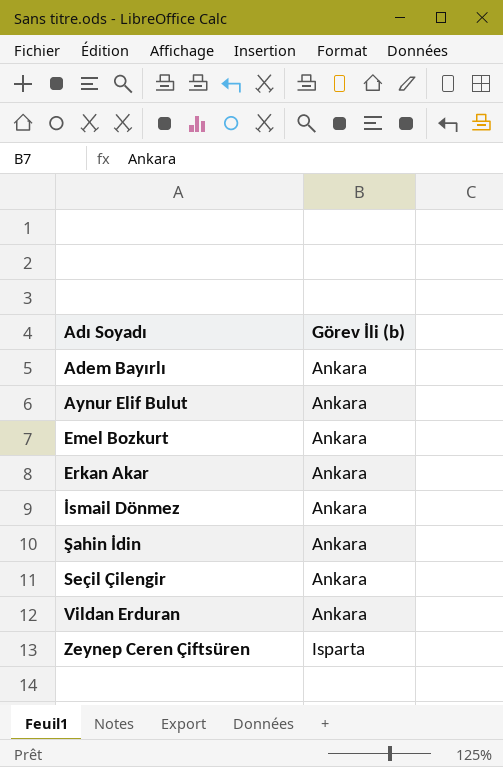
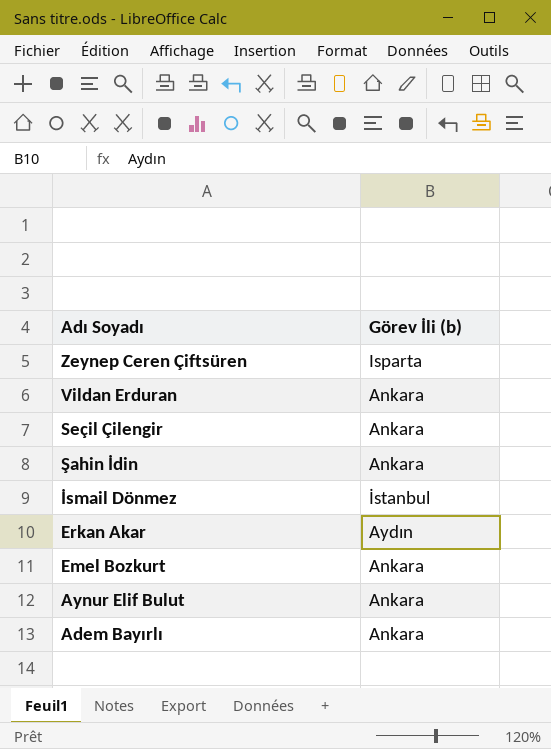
row order: Adı Soyadı ascending -> Adı Soyadı descending
İsmail Dönmez | Görev İli (b): Ankara -> İstanbul
Erkan Akar | Görev İli (b): Ankara -> Aydın

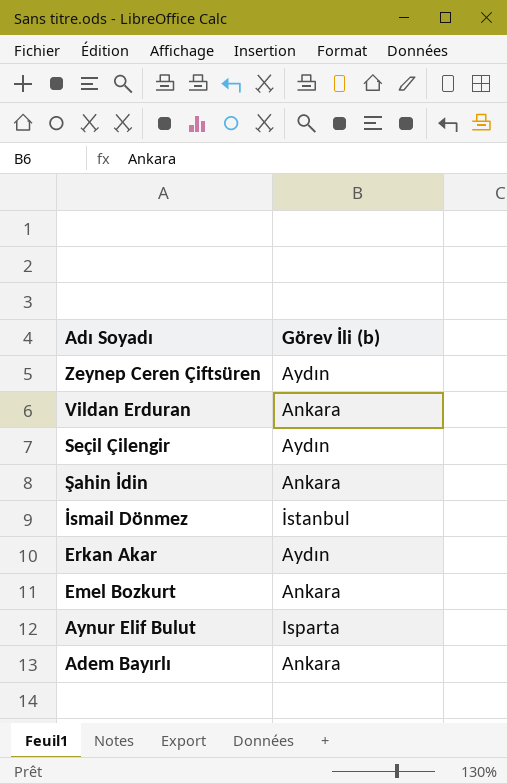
Zeynep Ceren Çiftsüren | Görev İli (b): Isparta -> Aydın
Seçil Çilengir | Görev İli (b): Ankara -> Aydın
Aynur Elif Bulut | Görev İli (b): Ankara -> Isparta

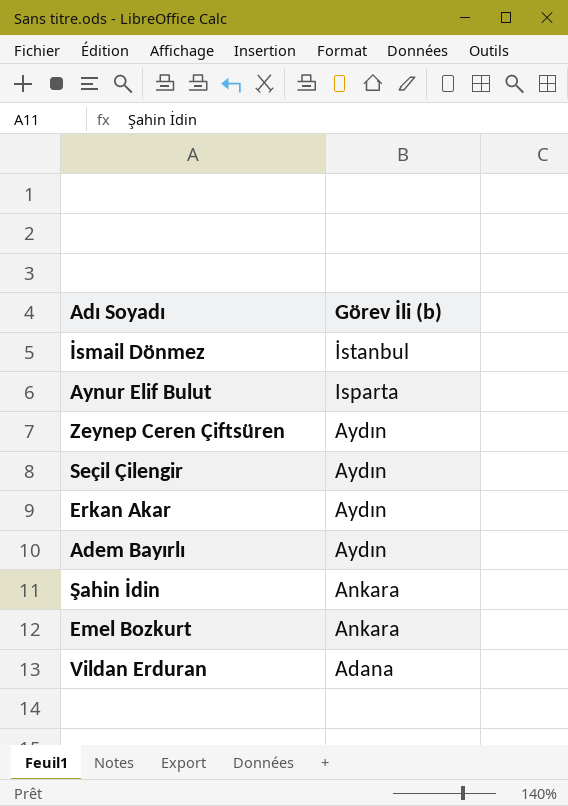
row order: Adı Soyadı descending -> Görev İli (b) descending
Adem Bayırlı | Görev İli (b): Ankara -> Aydın
Vildan Erduran | Görev İli (b): Ankara -> Adana

